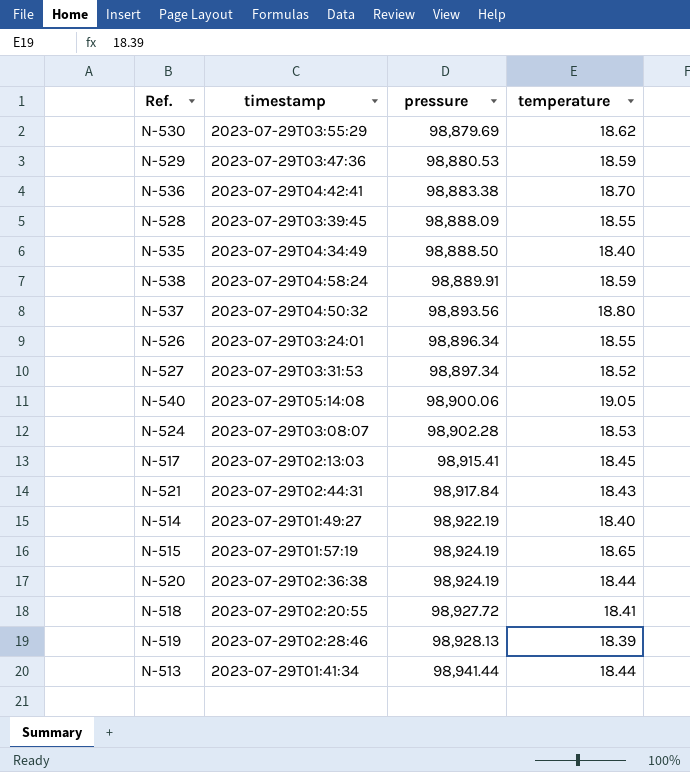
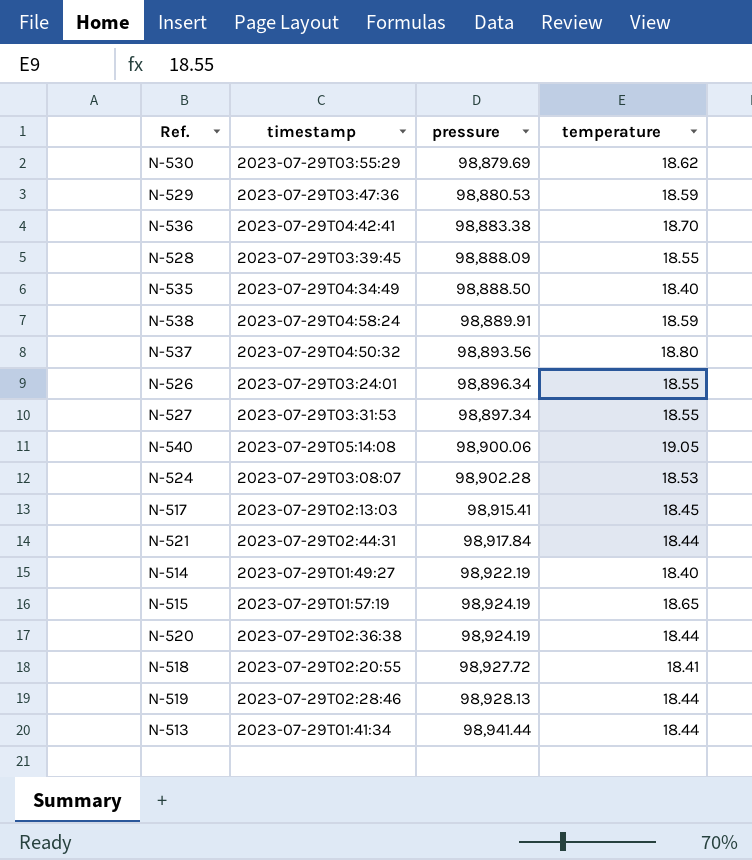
N-527 | temperature: 18.52 -> 18.55
N-521 | temperature: 18.43 -> 18.44
N-519 | temperature: 18.39 -> 18.44

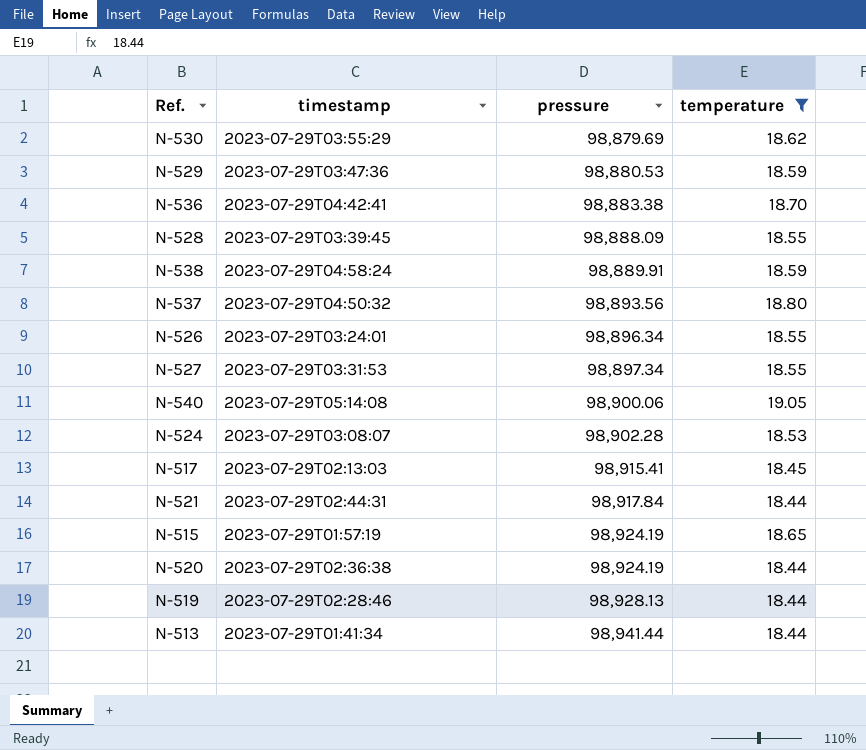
filter: none -> temperature >= 18.44

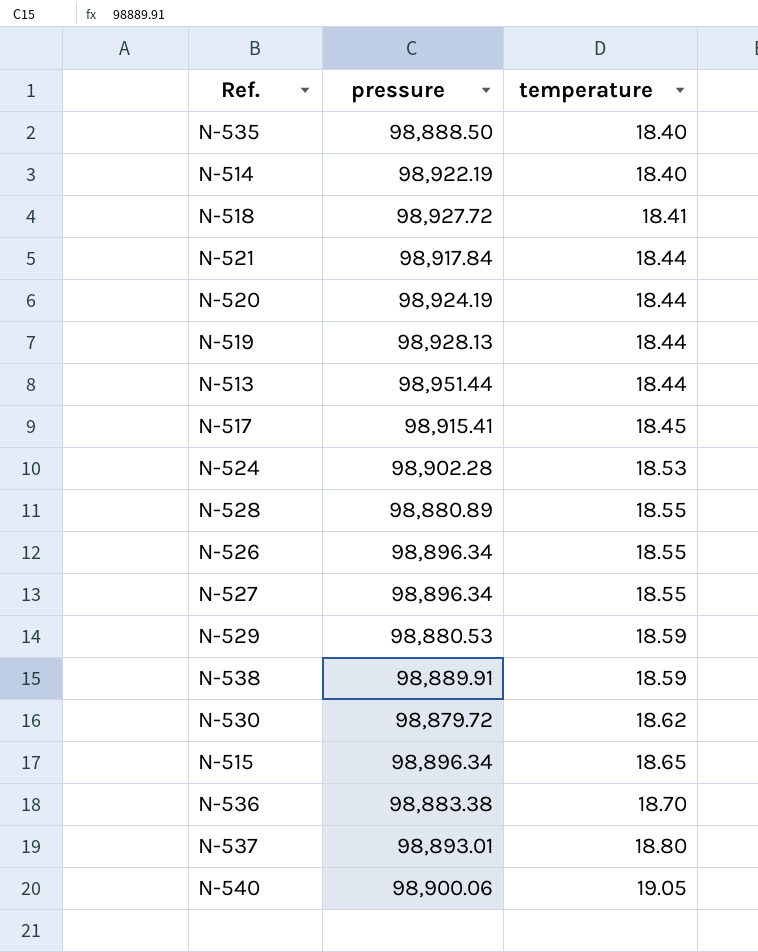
filter: temperature >= 18.44 -> none
row order: pressure ascending -> temperature ascending
column timestamp | position: 2 -> none
N-513 | pressure: 98,941.44 -> 98,951.44
N-528 | pressure: 98,888.09 -> 98,880.89
N-527 | pressure: 98,897.34 -> 98,896.34
N-530 | pressure: 98,879.69 -> 98,879.72
N-515 | pressure: 98,924.19 -> 98,896.34
N-537 | pressure: 98,893.56 -> 98,893.01

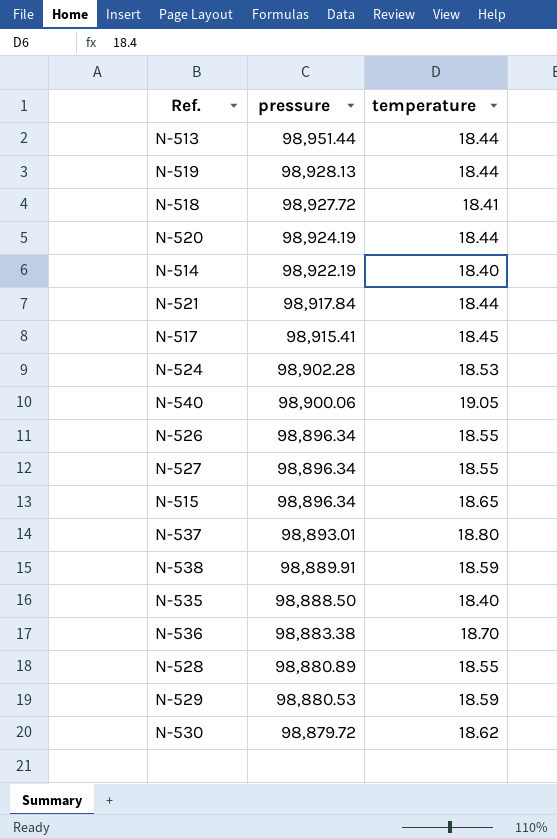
row order: temperature ascending -> pressure descending

